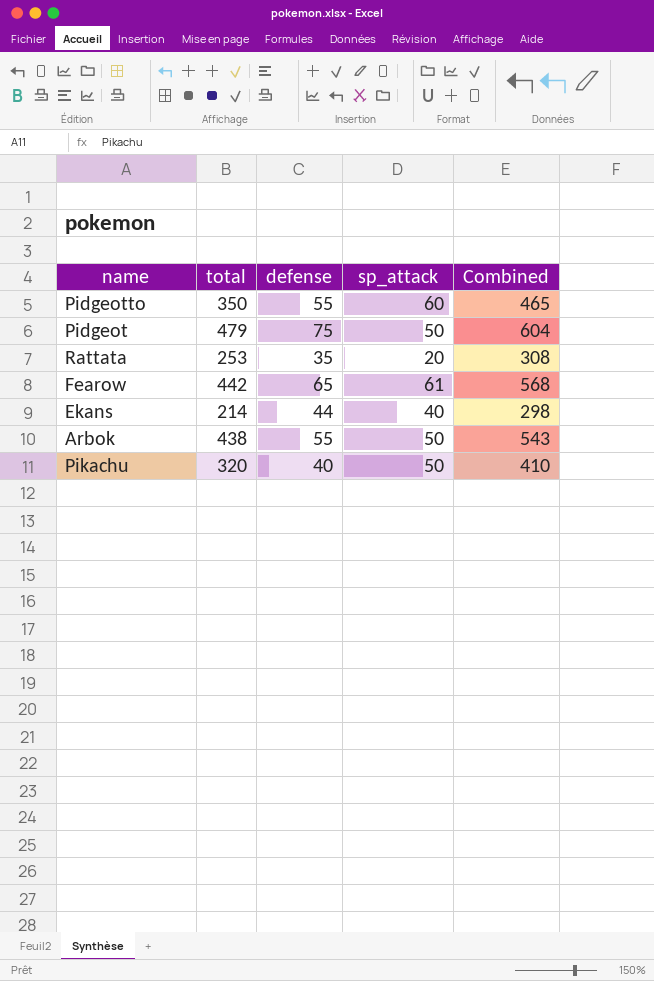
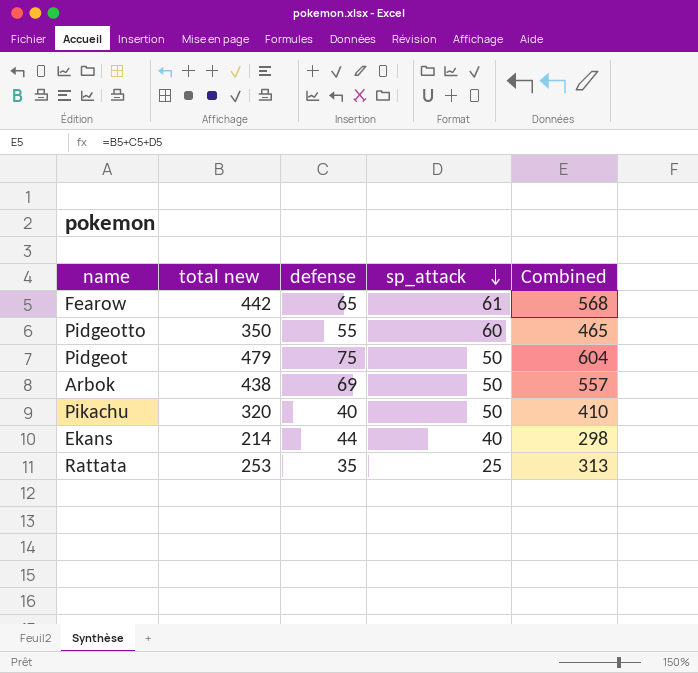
row order: none -> sp_attack descending
column name: total -> total new
Arbok | defense: 55 -> 69
Arbok | Combined: 543 -> 557
Rattata | sp_attack: 20 -> 25
Rattata | Combined: 308 -> 313

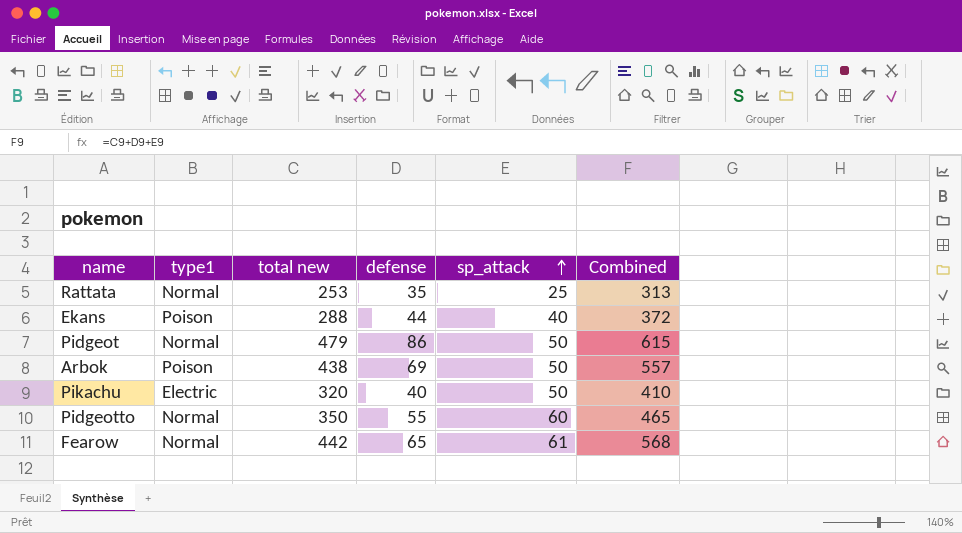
row order: sp_attack descending -> sp_attack ascending
column type1 | position: none -> 2
Ekans | total new: 214 -> 288
Ekans | Combined: 298 -> 372
Pidgeot | defense: 75 -> 86
Pidgeot | Combined: 604 -> 615

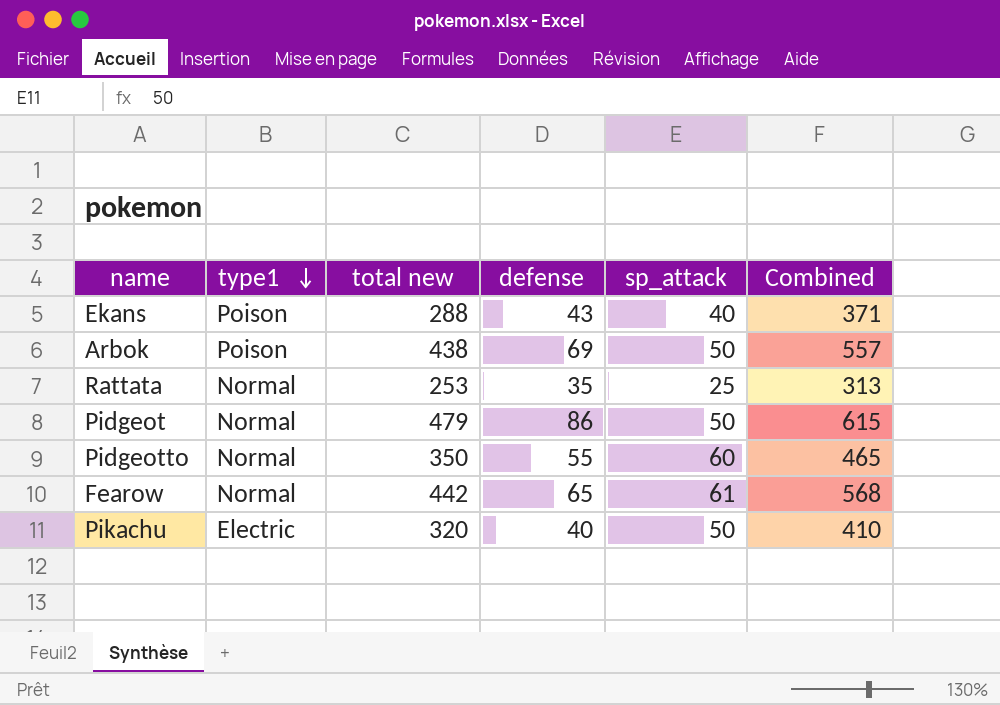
row order: sp_attack ascending -> type1 descending
Ekans | defense: 44 -> 43
Ekans | Combined: 372 -> 371

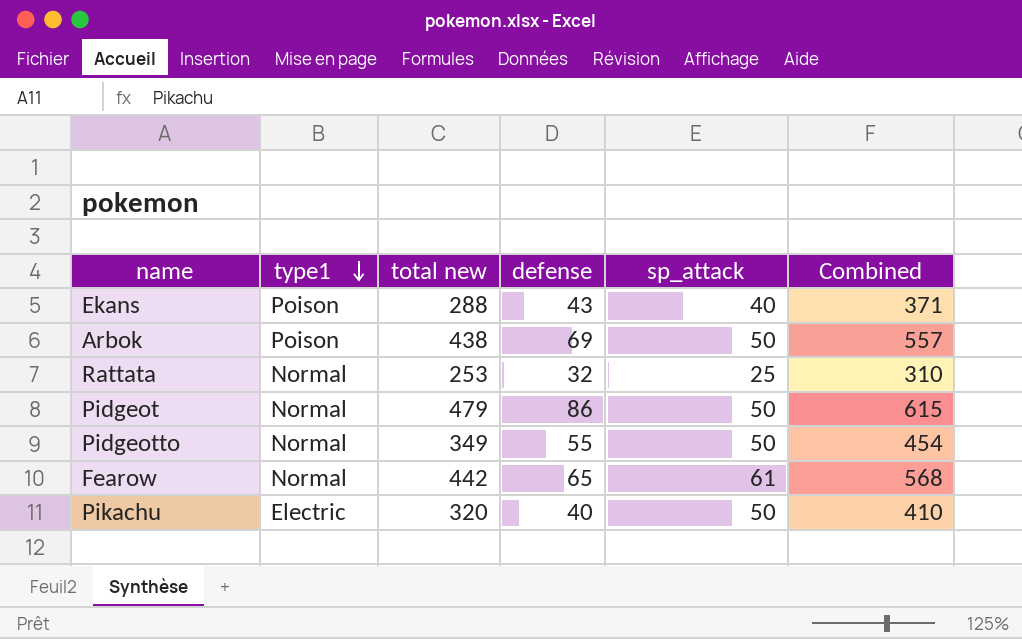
Rattata | defense: 35 -> 32
Rattata | Combined: 313 -> 310
Pidgeotto | total new: 350 -> 349
Pidgeotto | sp_attack: 60 -> 50
Pidgeotto | Combined: 465 -> 454

